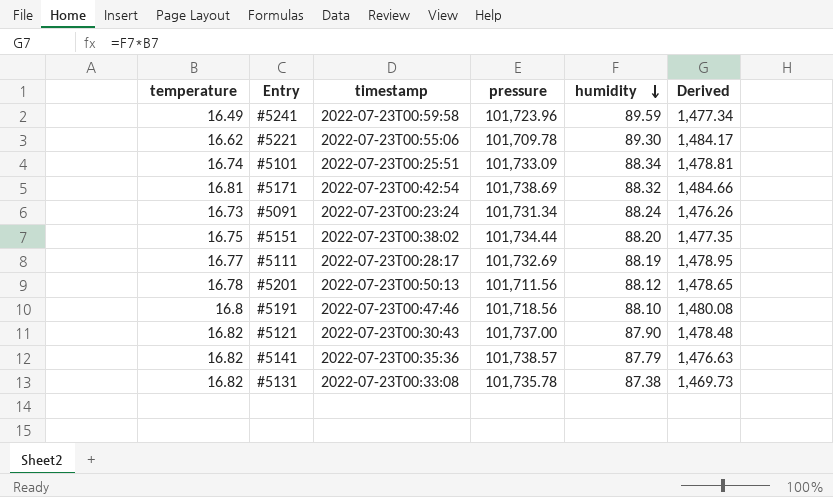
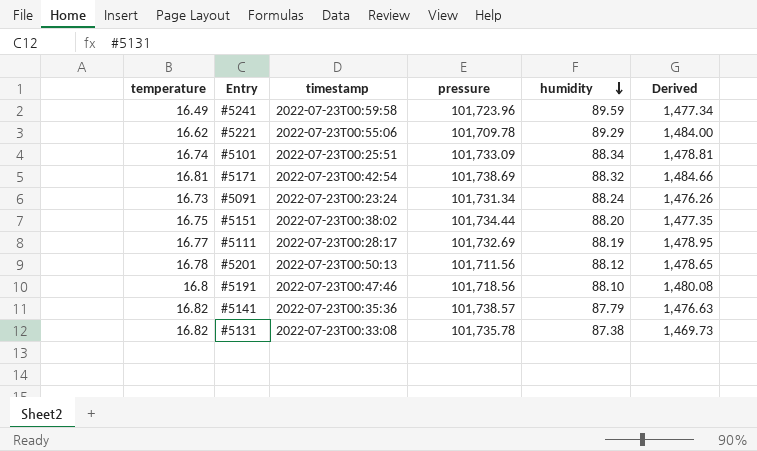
row #5121: 16.82 | 2022-07-23T00:30:43 | 101,737.00 | 87.90 | 1,478.48 -> none
#5221 | humidity: 89.30 -> 89.29
#5221 | Derived: 1,484.17 -> 1,484.00

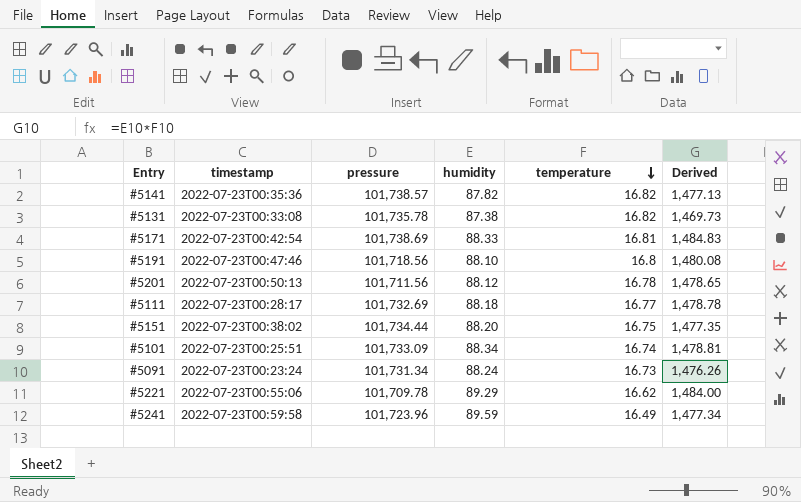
row order: humidity descending -> temperature descending
column temperature | position: 1 -> 5
#5141 | humidity: 87.79 -> 87.82
#5141 | Derived: 1,476.63 -> 1,477.13
#5171 | humidity: 88.32 -> 88.33
#5171 | Derived: 1,484.66 -> 1,484.83
#5111 | humidity: 88.19 -> 88.18
#5111 | Derived: 1,478.95 -> 1,478.78

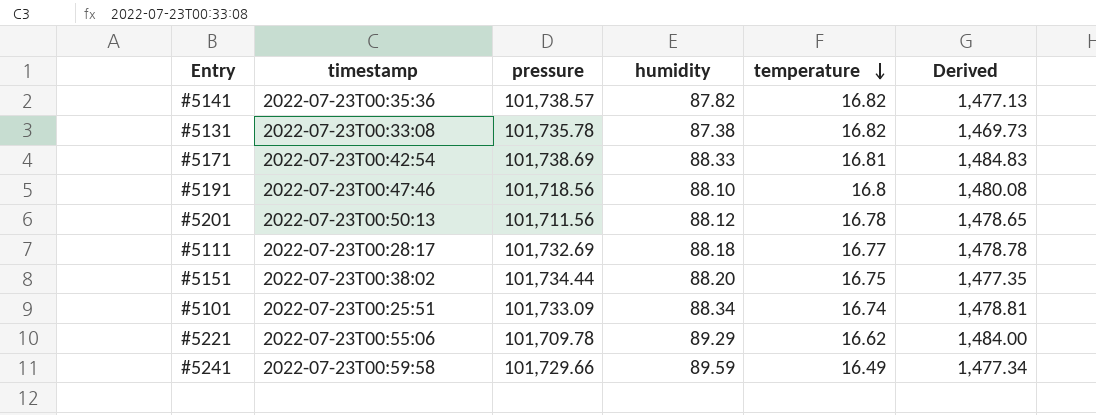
row #5091: 2022-07-23T00:23:24 | 101,731.34 | 88.24 | 16.73 | 1,476.26 -> none
#5241 | pressure: 101,723.96 -> 101,729.66

